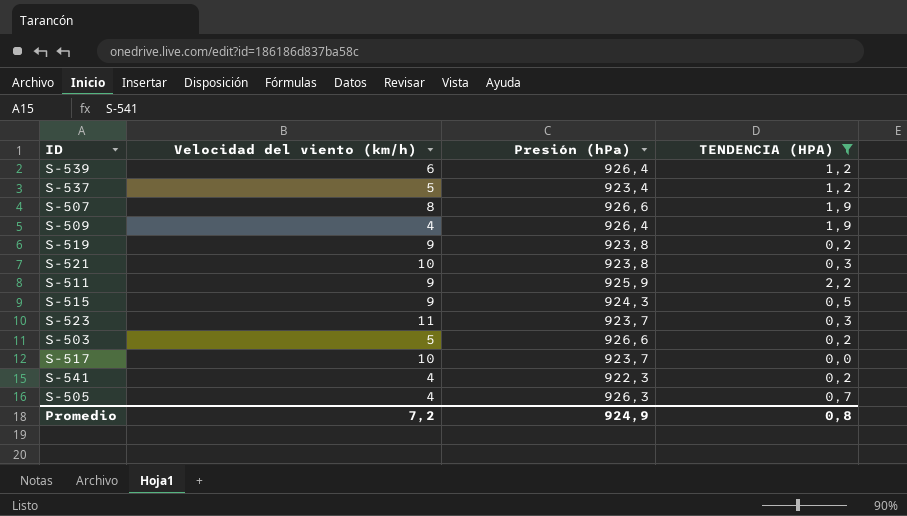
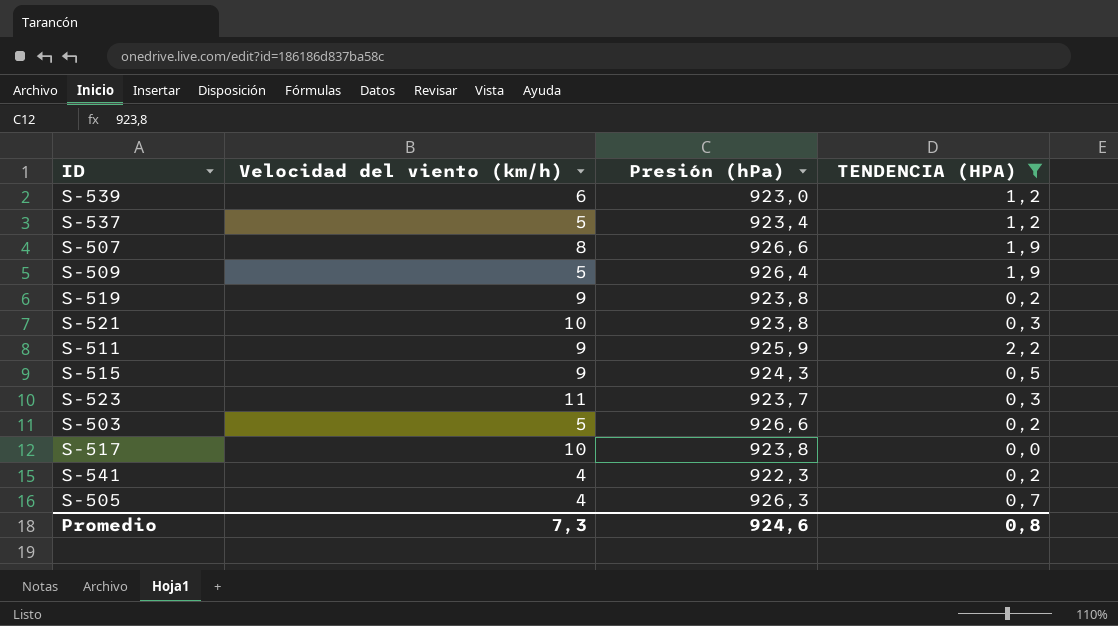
S-539 | Presión (hPa): 926,4 -> 923,0
S-509 | Velocidad del viento (km/h): 4 -> 5
S-517 | Presión (hPa): 923,7 -> 923,8
Promedio | Velocidad del viento (km/h): 7,2 -> 7,3
Promedio | Presión (hPa): 924,9 -> 924,6

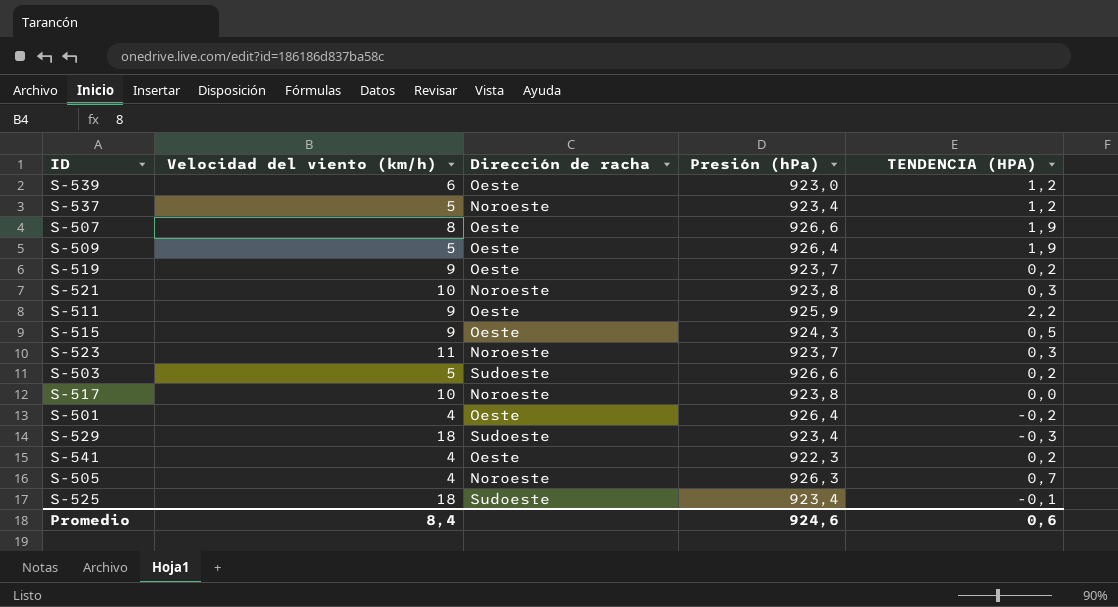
filter: TENDENCIA (HPA) >= 0,0 -> none
column Dirección de racha | position: none -> 3
S-519 | Presión (hPa): 923,8 -> 923,7
Promedio | Velocidad del viento (km/h): 7,3 -> 8,4
Promedio | TENDENCIA (HPA): 0,8 -> 0,6

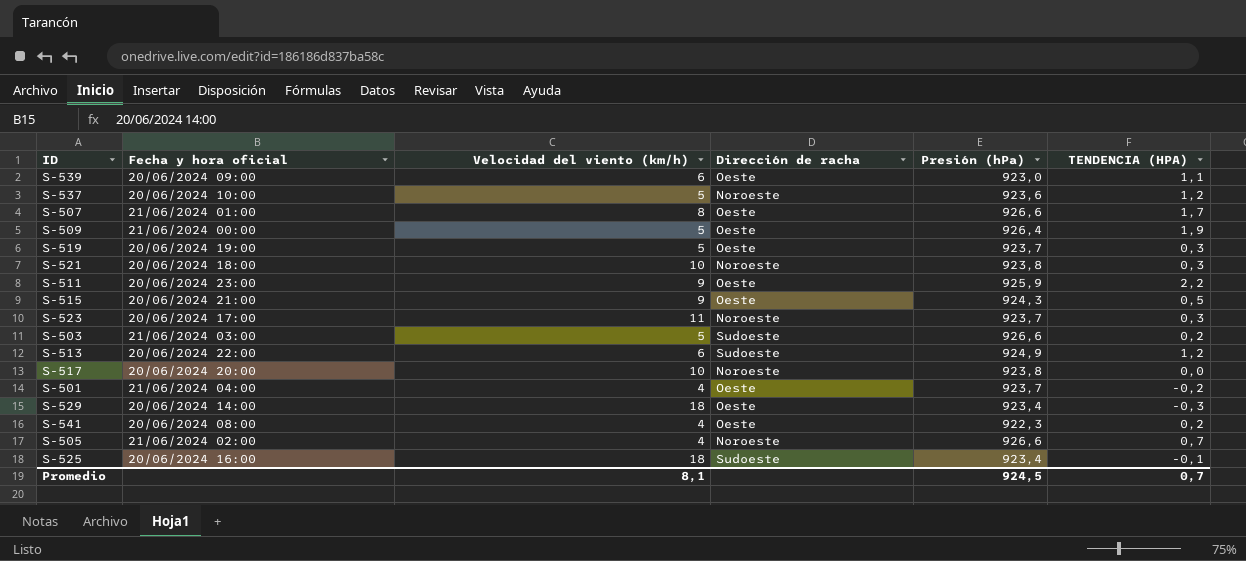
column Fecha y hora oficial | position: none -> 2
S-539 | TENDENCIA (HPA): 1,2 -> 1,1
S-537 | Presión (hPa): 923,4 -> 923,6
S-507 | TENDENCIA (HPA): 1,9 -> 1,7
S-519 | Velocidad del viento (km/h): 9 -> 5
S-519 | TENDENCIA (HPA): 0,2 -> 0,3
row S-513: none -> 20/06/2024 22:00 | 6 | Sudoeste | 924,9 | 1,2
S-501 | Presión (hPa): 926,4 -> 923,7
S-529 | Dirección de racha: Sudoeste -> Oeste
S-505 | Presión (hPa): 926,3 -> 926,6
Promedio | Velocidad del viento (km/h): 8,4 -> 8,1
Promedio | Presión (hPa): 924,6 -> 924,5
Promedio | TENDENCIA (HPA): 0,6 -> 0,7

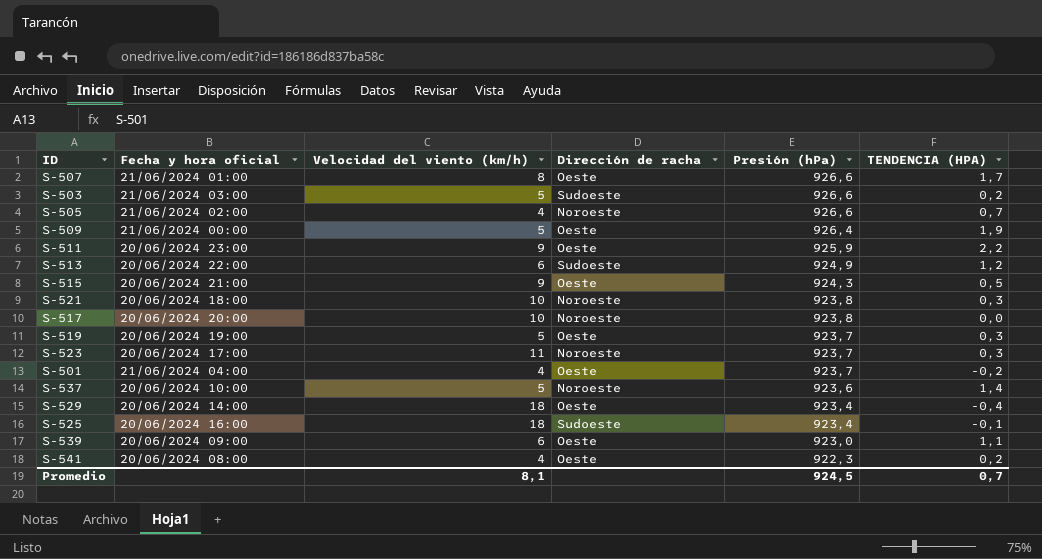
row order: none -> Presión (hPa) descending
S-537 | TENDENCIA (HPA): 1,2 -> 1,4
S-529 | TENDENCIA (HPA): -0,3 -> -0,4

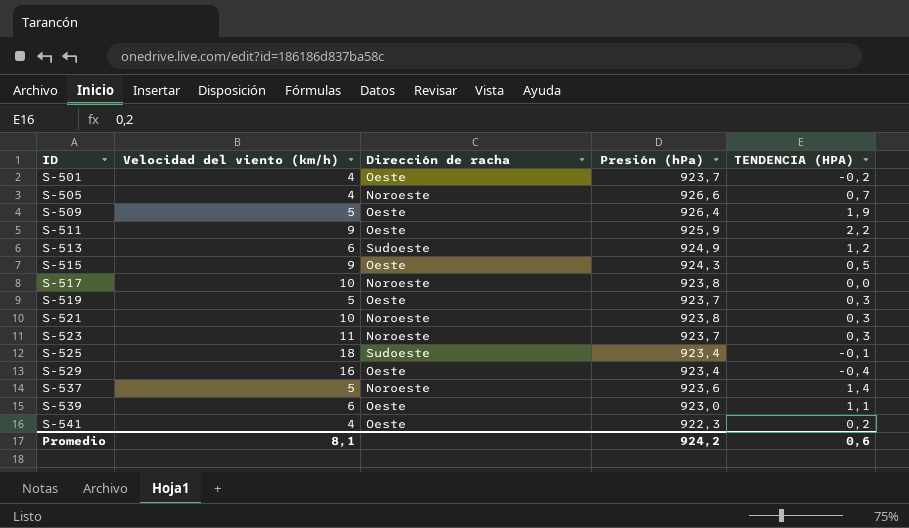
row order: Presión (hPa) descending -> ID ascending
column Fecha y hora oficial | position: 2 -> none
row S-507: 21/06/2024 01:00 | 8 | Oeste | 926,6 | 1,7 -> none
row S-503: 21/06/2024 03:00 | 5 | Sudoeste | 926,6 | 0,2 -> none
S-529 | Velocidad del viento (km/h): 18 -> 16
Promedio | Presión (hPa): 924,5 -> 924,2
Promedio | TENDENCIA (HPA): 0,7 -> 0,6

